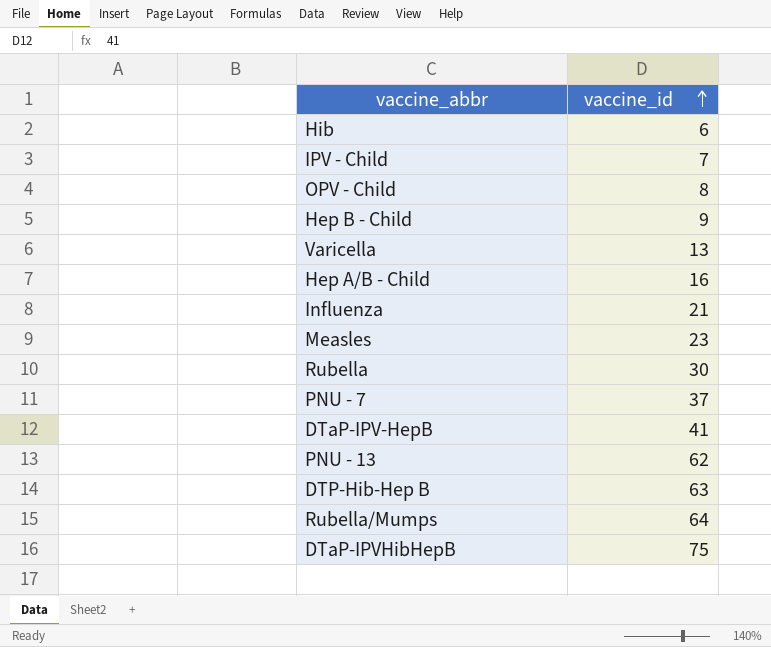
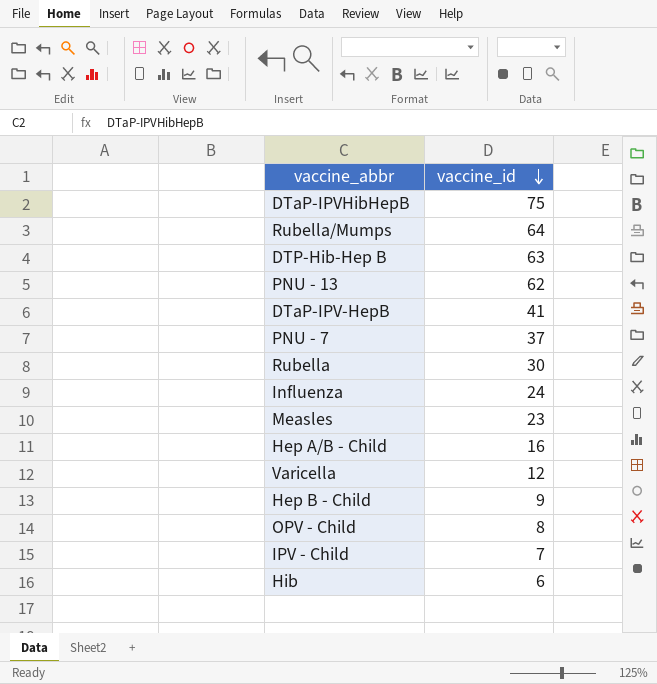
row order: vaccine_id ascending -> vaccine_id descending
Influenza | vaccine_id: 21 -> 24
Varicella | vaccine_id: 13 -> 12

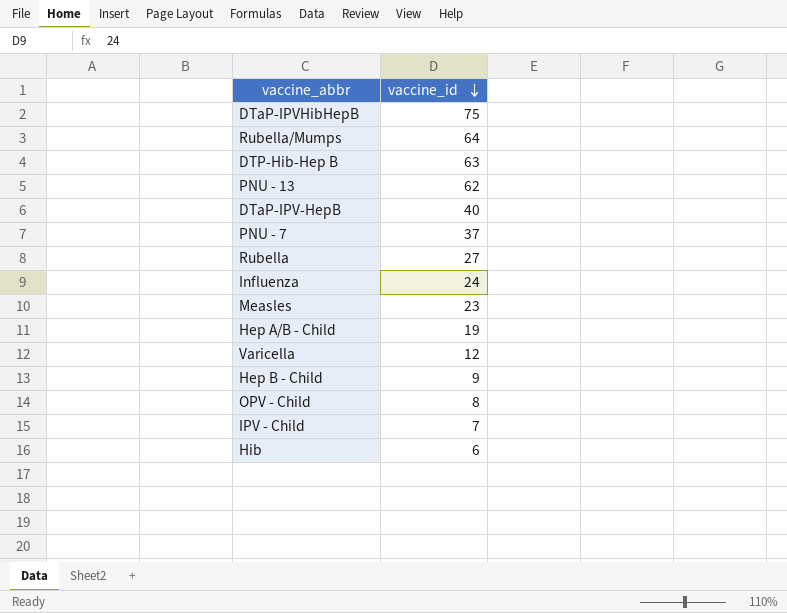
DTaP-IPV-HepB | vaccine_id: 41 -> 40
Rubella | vaccine_id: 30 -> 27
Hep A/B - Child | vaccine_id: 16 -> 19

